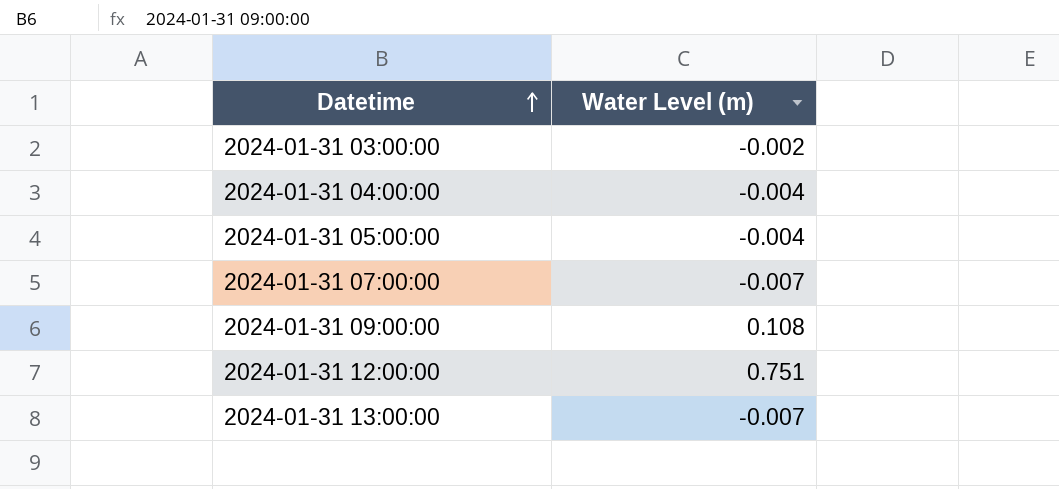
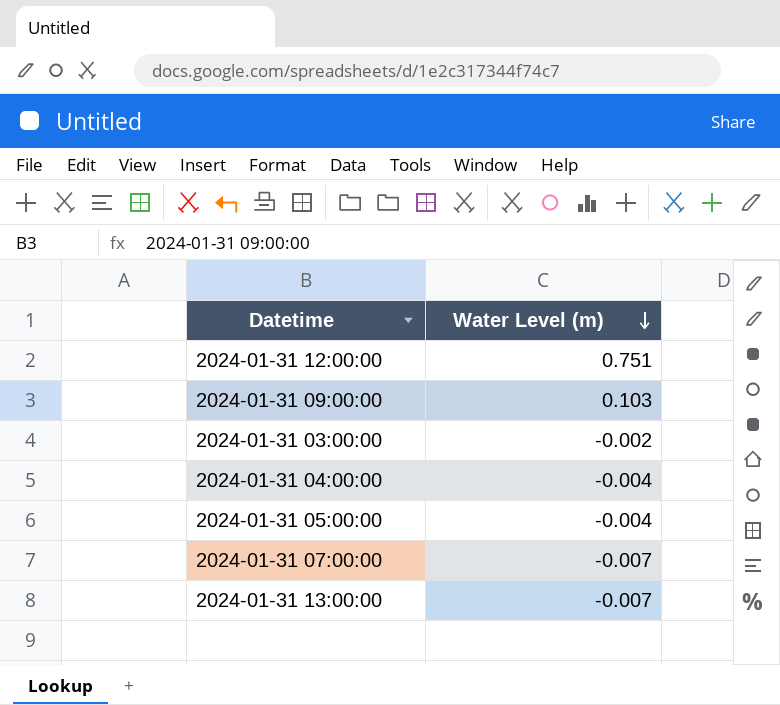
row order: Datetime ascending -> Water Level (m) descending
2024-01-31 09:00:00 | Water Level (m): 0.108 -> 0.103

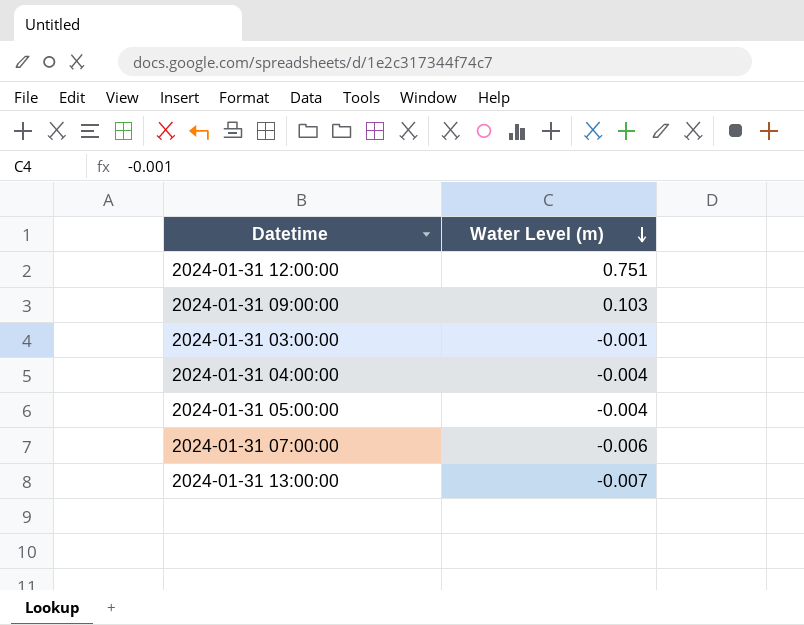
2024-01-31 03:00:00 | Water Level (m): -0.002 -> -0.001
2024-01-31 07:00:00 | Water Level (m): -0.007 -> -0.006

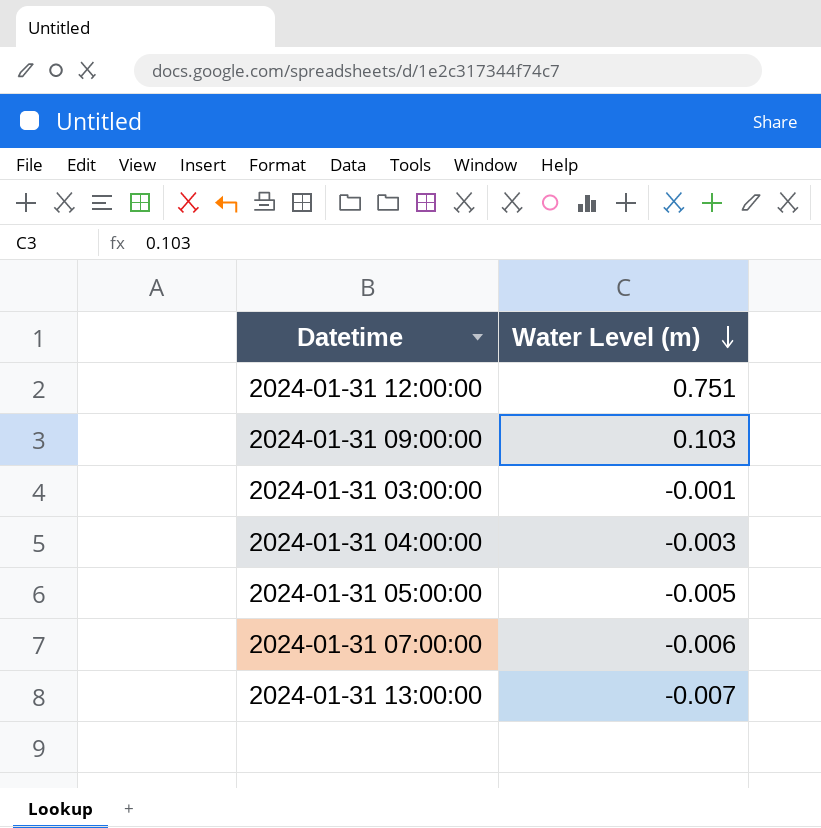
2024-01-31 04:00:00 | Water Level (m): -0.004 -> -0.003
2024-01-31 05:00:00 | Water Level (m): -0.004 -> -0.005

